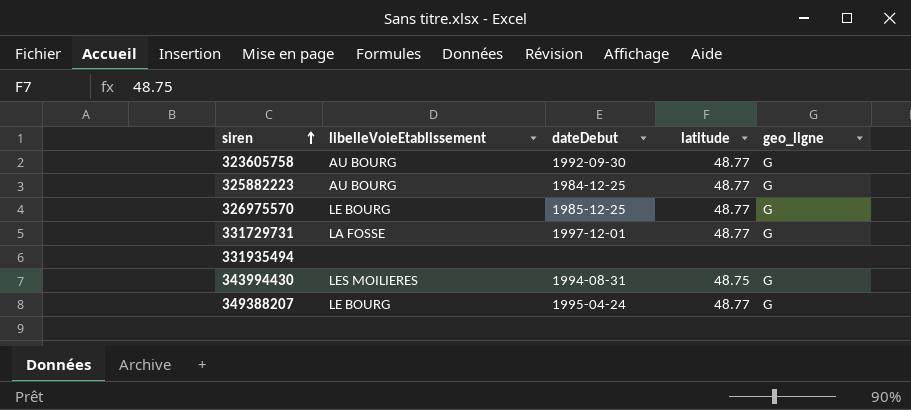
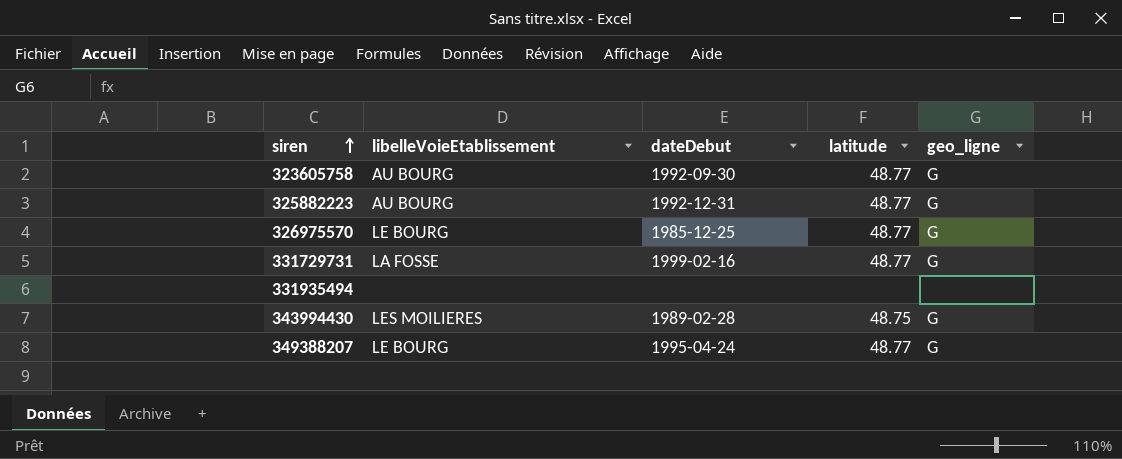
325882223 | dateDebut: 1984-12-25 -> 1992-12-31
331729731 | dateDebut: 1997-12-01 -> 1999-02-16
343994430 | dateDebut: 1994-08-31 -> 1989-02-28

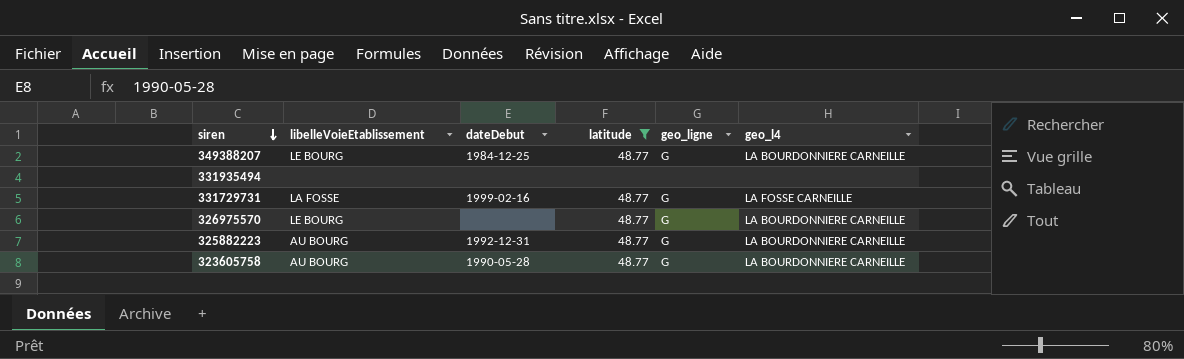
filter: none -> latitude != 48.75
row order: siren ascending -> siren descending
column geo_l4 | position: none -> 6
349388207 | dateDebut: 1995-04-24 -> 1984-12-25
326975570 | dateDebut: 1985-12-25 -> none
323605758 | dateDebut: 1992-09-30 -> 1990-05-28

